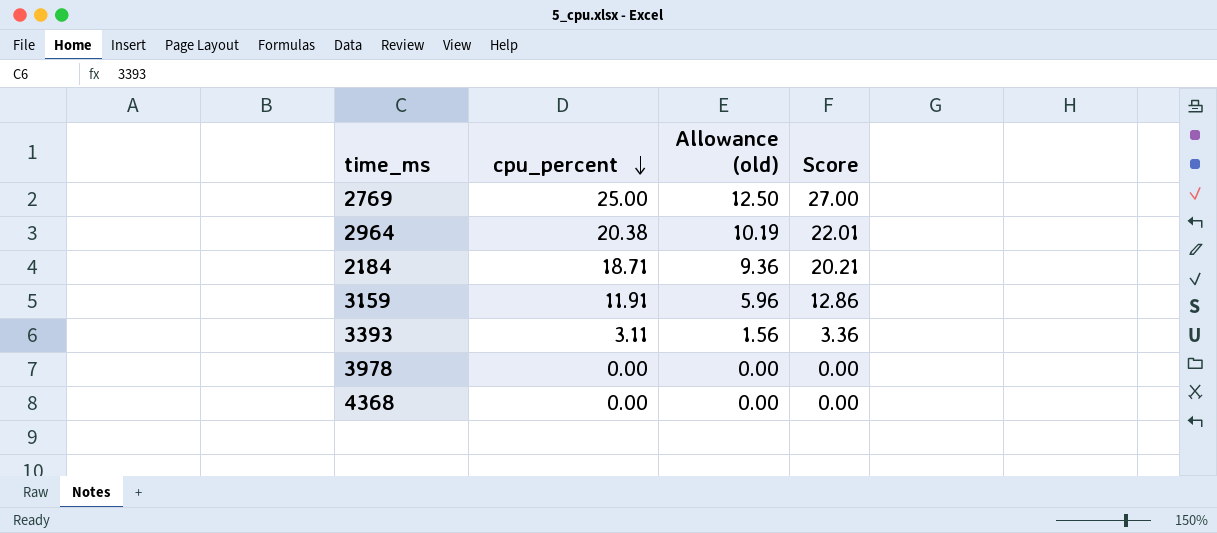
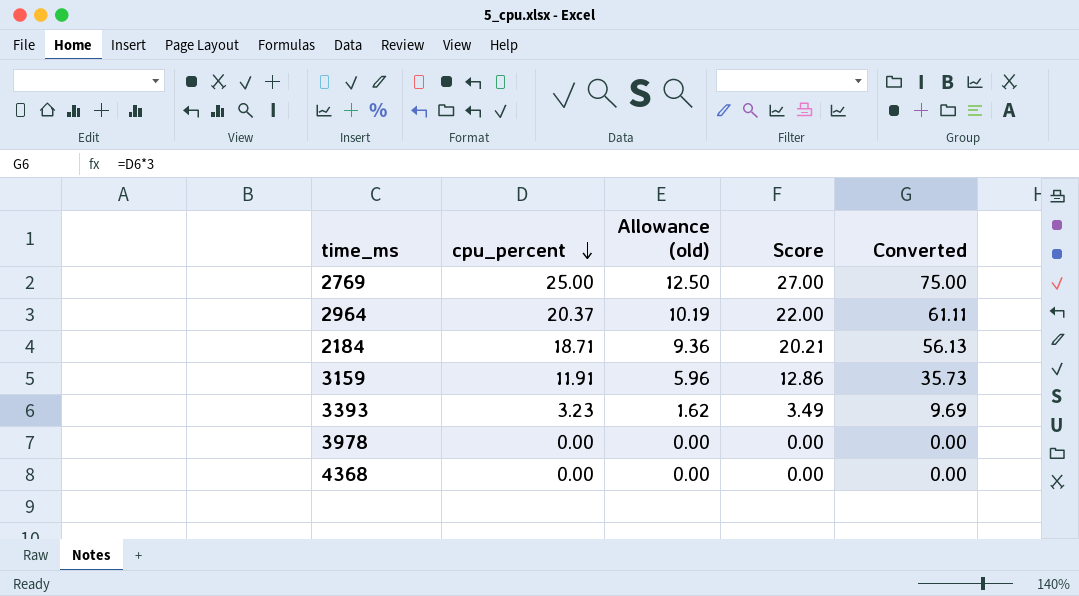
column Converted | formula: none -> [cpu_percent] * 3
2964 | cpu_percent: 20.38 -> 20.37
2964 | Score: 22.01 -> 22.00
3393 | cpu_percent: 3.11 -> 3.23
3393 | Allowance (old): 1.56 -> 1.62
3393 | Score: 3.36 -> 3.49

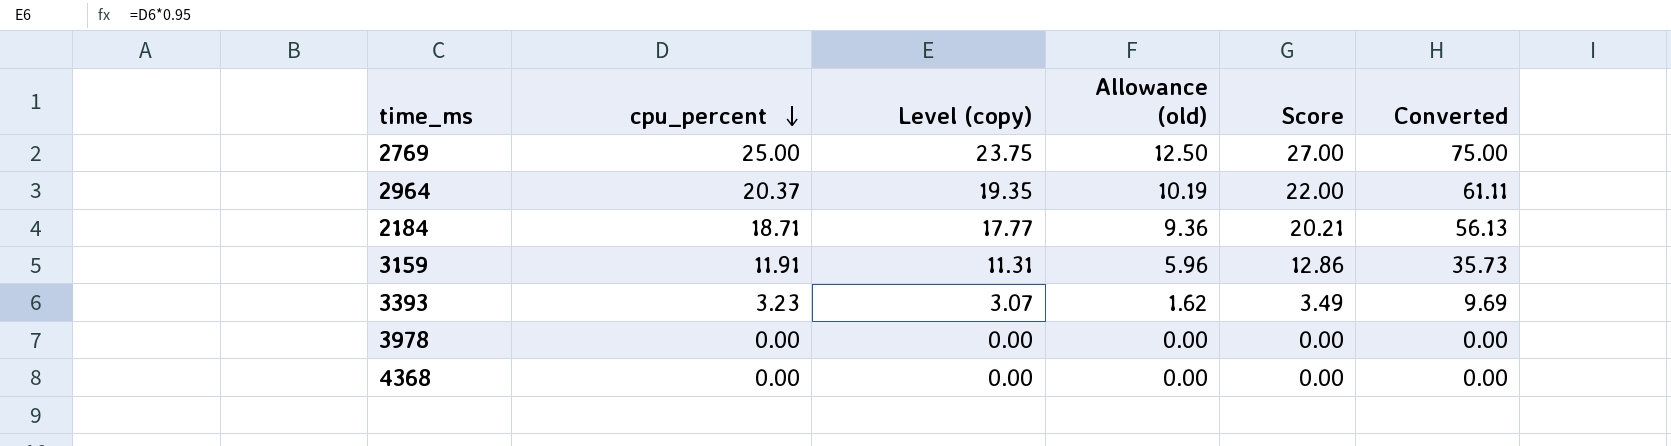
column Level (copy) | formula: none -> [cpu_percent] * 0.95

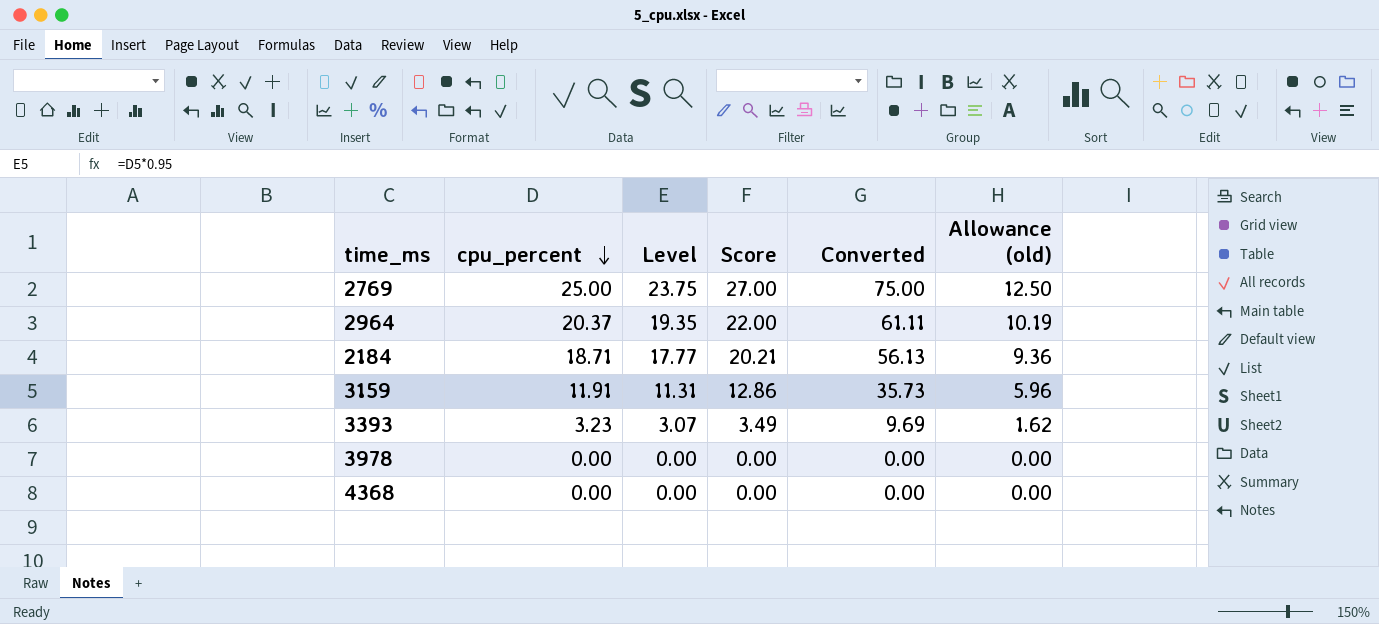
column name: Level (copy) -> Level
column Allowance (old) | position: 4 -> 6

